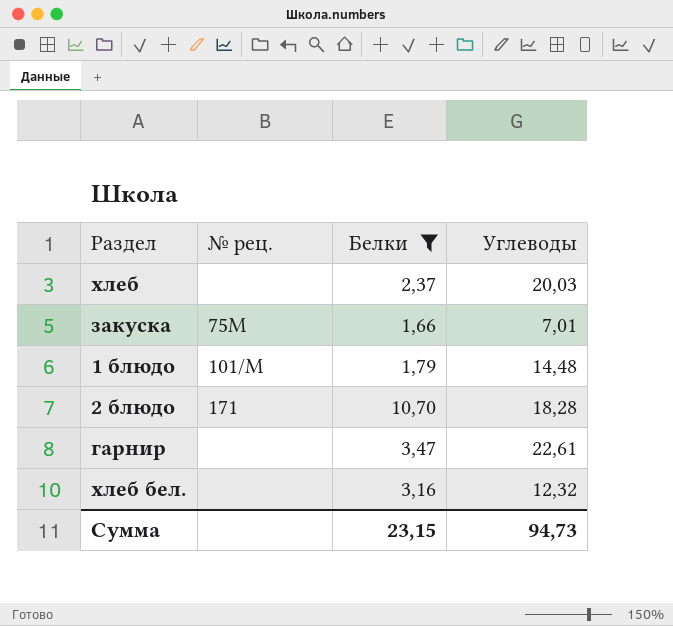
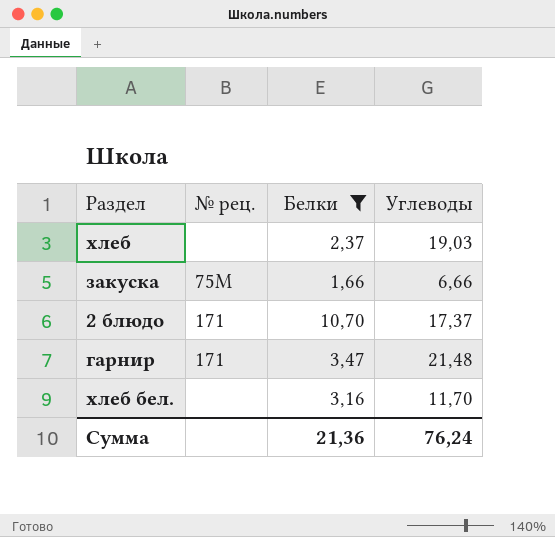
row 1 блюдо: 101/М | 1,79 | 14,48 -> none
хлеб | Углеводы: 20,03 -> 19,03
закуска | Углеводы: 7,01 -> 6,66
2 блюдо | Углеводы: 18,28 -> 17,37
гарнир | № рец.: none -> 171
гарнир | Углеводы: 22,61 -> 21,48
хлеб бел. | Углеводы: 12,32 -> 11,70
Сумма | Белки: 23,15 -> 21,36
Сумма | Углеводы: 94,73 -> 76,24

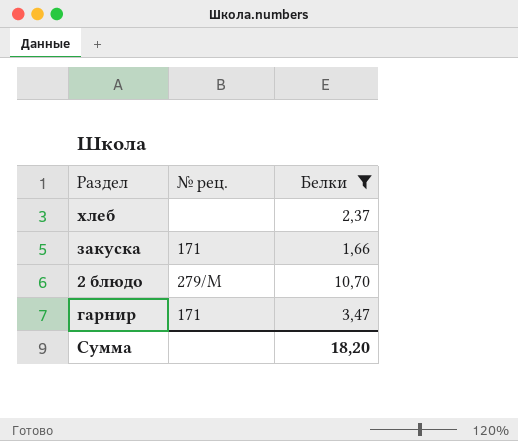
column Углеводы | position: 4 -> none
row хлеб бел.: none | 3,16 | 11,70 -> none
закуска | № рец.: 75М -> 171
2 блюдо | № рец.: 171 -> 279/М
Сумма | Белки: 21,36 -> 18,20

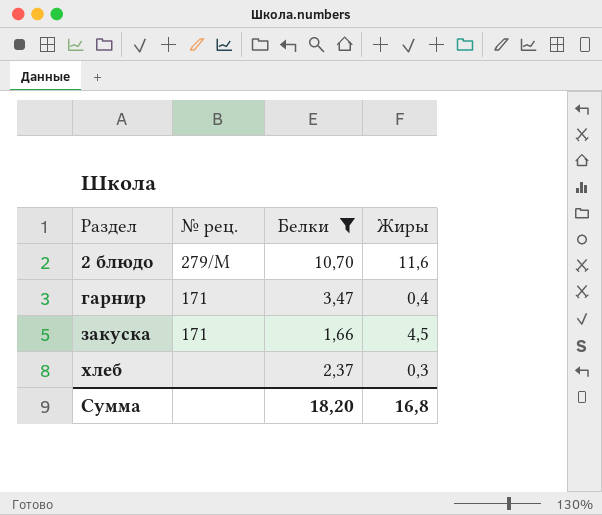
row order: none -> Раздел ascending
column Жиры | position: none -> 4

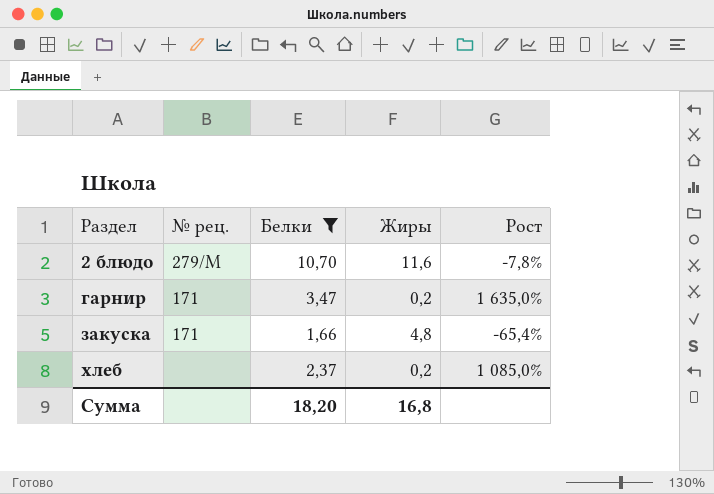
column Рост | formula: none -> ([Белки] - [Жиры]) / [Жиры]
гарнир | Жиры: 0,4 -> 0,2
закуска | Жиры: 4,5 -> 4,8
хлеб | Жиры: 0,3 -> 0,2

